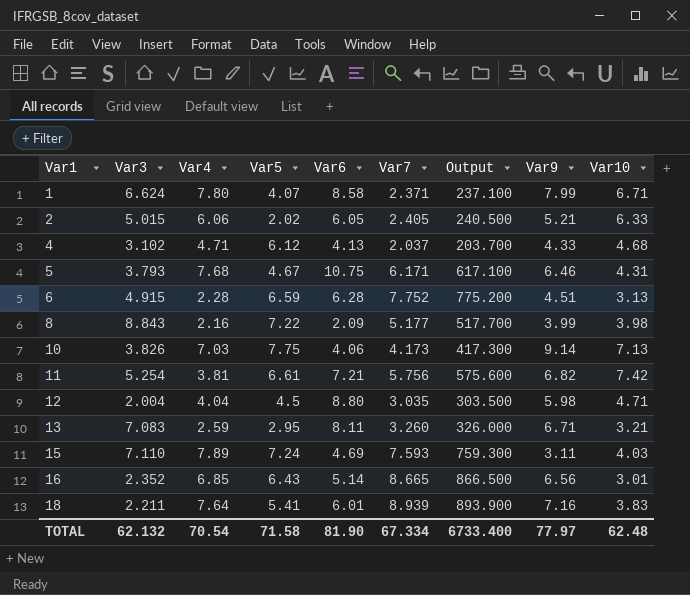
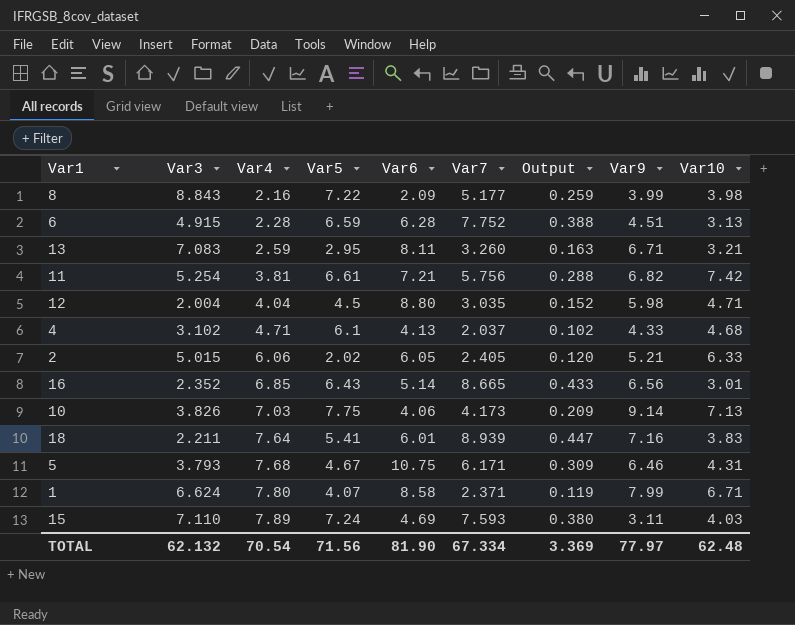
row order: Var1 ascending -> Var4 ascending
column Output | formula: [Var7] * 100 -> [Var7] * 0.05
4 | Var5: 6.12 -> 6.1
TOTAL | Var5: 71.58 -> 71.56
TOTAL | Output: 6733.400 -> 3.369

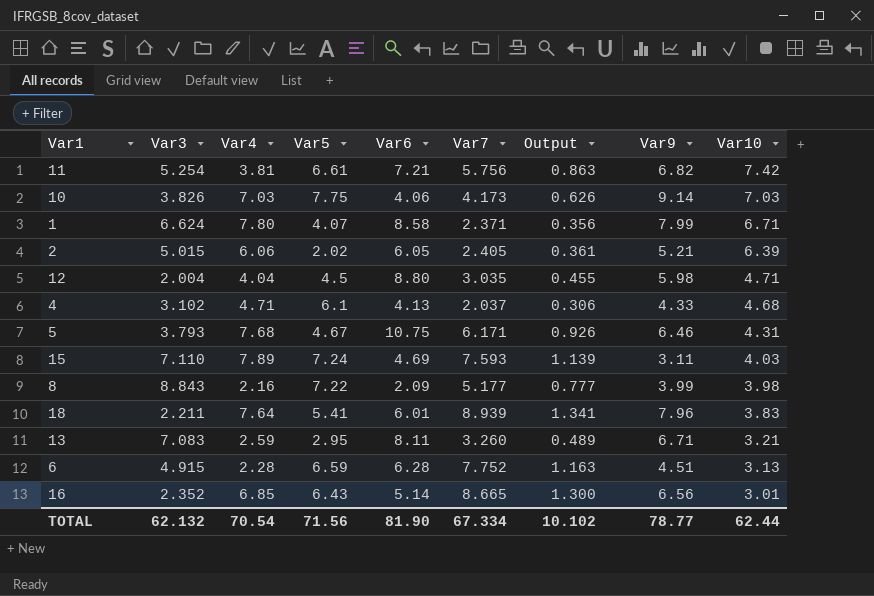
row order: Var4 ascending -> Var10 descending
column Output | formula: [Var7] * 0.05 -> [Var7] * 0.15
10 | Var10: 7.13 -> 7.03
2 | Var10: 6.33 -> 6.39
18 | Var9: 7.16 -> 7.96
TOTAL | Output: 3.369 -> 10.102
TOTAL | Var9: 77.97 -> 78.77
TOTAL | Var10: 62.48 -> 62.44

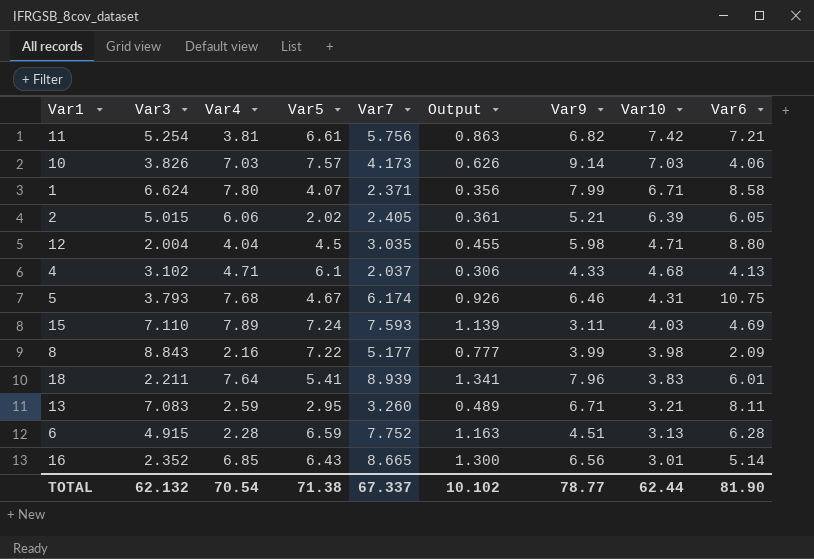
column Var6 | position: 5 -> 9
10 | Var5: 7.75 -> 7.57
5 | Var7: 6.171 -> 6.174
TOTAL | Var5: 71.56 -> 71.38
TOTAL | Var7: 67.334 -> 67.337

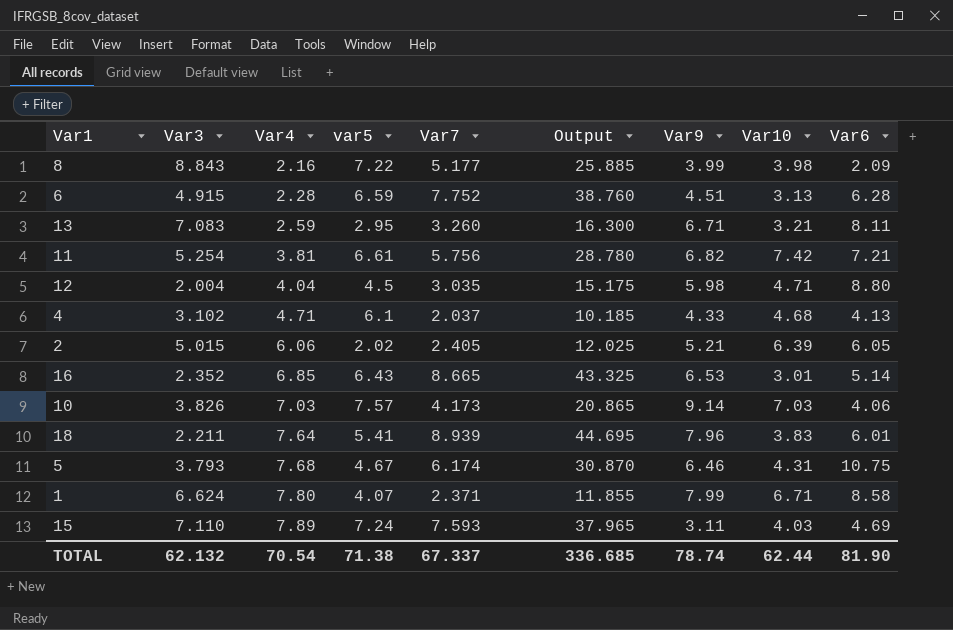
row order: Var10 descending -> Var4 ascending
column name: Var5 -> var5
column Output | formula: [Var7] * 0.15 -> [Var7] * 5
16 | Var9: 6.56 -> 6.53
TOTAL | Output: 10.102 -> 336.685
TOTAL | Var9: 78.77 -> 78.74

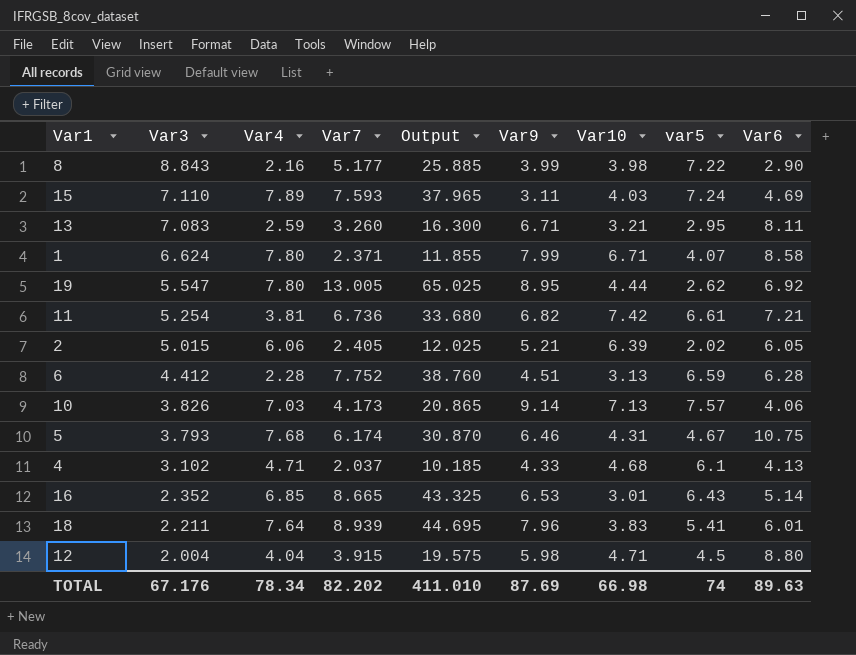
row order: Var4 ascending -> Var3 descending
column var5 | position: 4 -> 8
8 | Var6: 2.09 -> 2.90
row 19: none -> 5.547 | 7.80 | 13.005 | 65.025 | 8.95 | 4.44 | 2.62 | 6.92
11 | Var7: 5.756 -> 6.736
11 | Output: 28.780 -> 33.680
6 | Var3: 4.915 -> 4.412
10 | Var10: 7.03 -> 7.13
12 | Var7: 3.035 -> 3.915
12 | Output: 15.175 -> 19.575
TOTAL | Var3: 62.132 -> 67.176
TOTAL | Var4: 70.54 -> 78.34
TOTAL | Var7: 67.337 -> 82.202
TOTAL | Output: 336.685 -> 411.010
TOTAL | Var9: 78.74 -> 87.69
TOTAL | Var10: 62.44 -> 66.98
TOTAL | var5: 71.38 -> 74
TOTAL | Var6: 81.90 -> 89.63

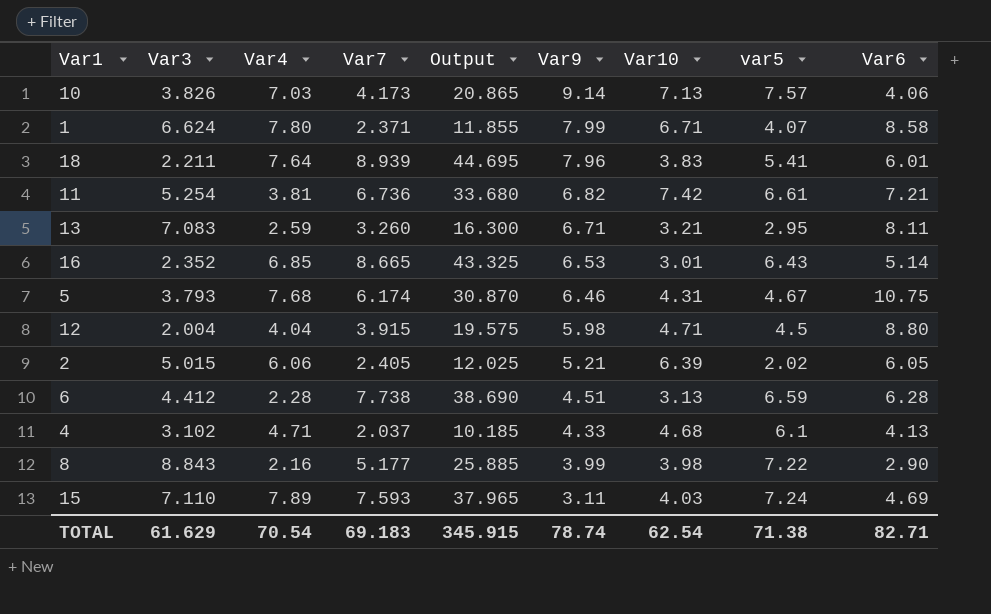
row order: Var3 descending -> Var9 descending
row 19: 5.547 | 7.80 | 13.005 | 65.025 | 8.95 | 4.44 | 2.62 | 6.92 -> none
6 | Var7: 7.752 -> 7.738
6 | Output: 38.760 -> 38.690
TOTAL | Var3: 67.176 -> 61.629
TOTAL | Var4: 78.34 -> 70.54
TOTAL | Var7: 82.202 -> 69.183
TOTAL | Output: 411.010 -> 345.915
TOTAL | Var9: 87.69 -> 78.74
TOTAL | Var10: 66.98 -> 62.54
TOTAL | var5: 74 -> 71.38
TOTAL | Var6: 89.63 -> 82.71

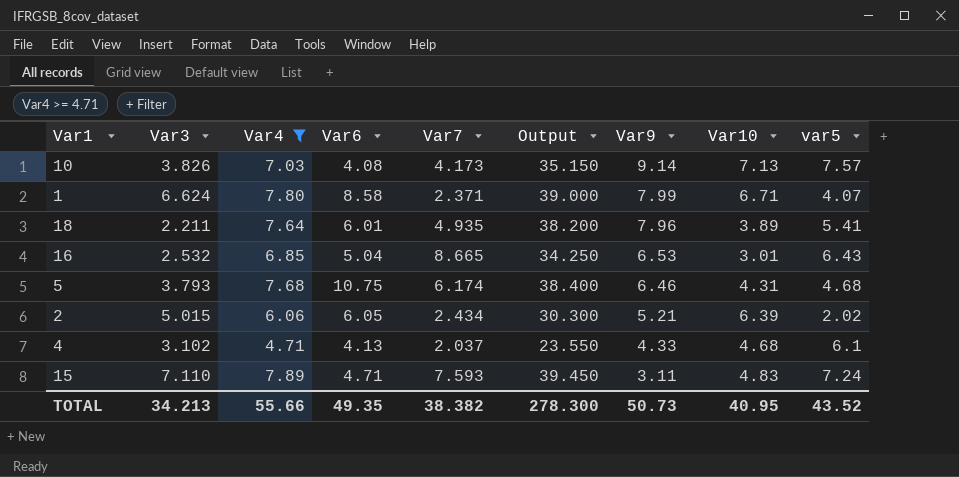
filter: none -> Var4 >= 4.71
column Var6 | position: 9 -> 4
column Output | formula: [Var7] * 5 -> [Var4] * 5
10 | Var6: 4.06 -> 4.08
18 | Var7: 8.939 -> 4.935
18 | Var10: 3.83 -> 3.89
16 | Var3: 2.352 -> 2.532
16 | Var6: 5.14 -> 5.04
5 | var5: 4.67 -> 4.68
2 | Var7: 2.405 -> 2.434
15 | Var6: 4.69 -> 4.71
15 | Var10: 4.03 -> 4.83
TOTAL | Var3: 61.629 -> 34.213
TOTAL | Var4: 70.54 -> 55.66
TOTAL | Var6: 82.71 -> 49.35
TOTAL | Var7: 69.183 -> 38.382
TOTAL | Output: 345.915 -> 278.300
TOTAL | Var9: 78.74 -> 50.73
TOTAL | Var10: 62.54 -> 40.95
TOTAL | var5: 71.38 -> 43.52

